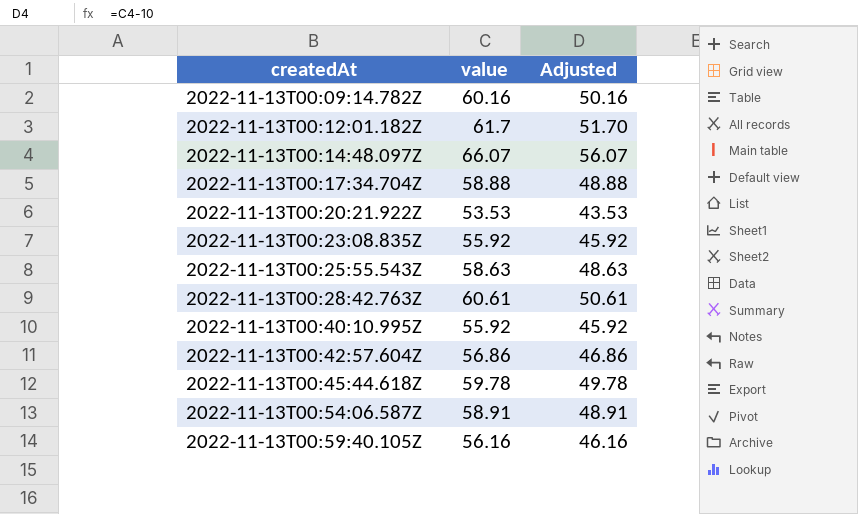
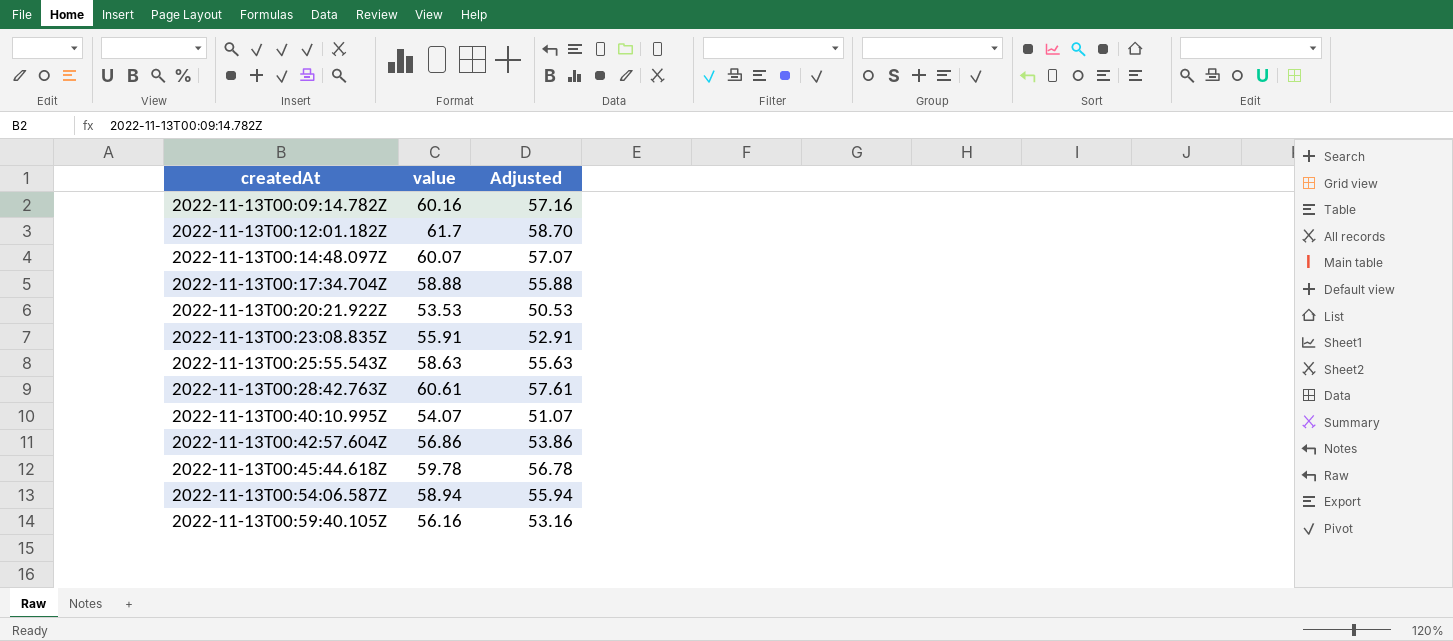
column Adjusted | formula: [value] - 10 -> [value] - 3
2022-11-13T00:14:48.097Z | value: 66.07 -> 60.07
2022-11-13T00:23:08.835Z | value: 55.92 -> 55.91
2022-11-13T00:40:10.995Z | value: 55.92 -> 54.07
2022-11-13T00:54:06.587Z | value: 58.91 -> 58.94

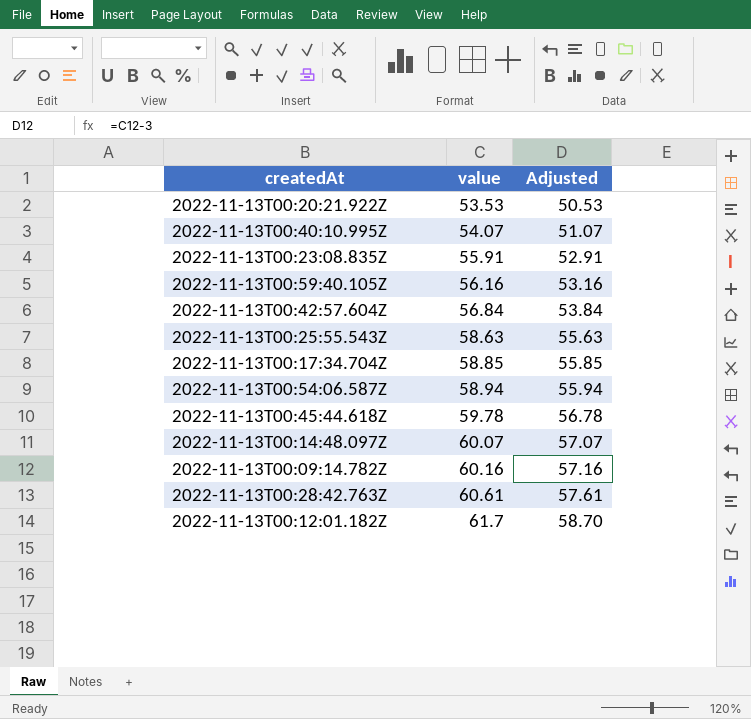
row order: createdAt ascending -> value ascending
2022-11-13T00:42:57.604Z | value: 56.86 -> 56.84
2022-11-13T00:42:57.604Z | Adjusted: 53.86 -> 53.84
2022-11-13T00:17:34.704Z | value: 58.88 -> 58.85
2022-11-13T00:17:34.704Z | Adjusted: 55.88 -> 55.85

